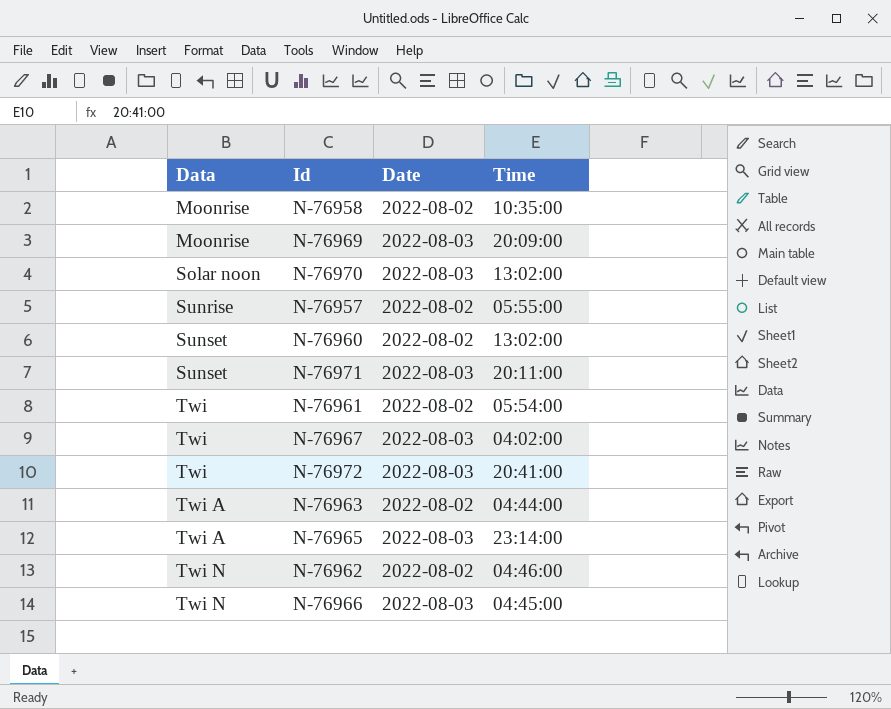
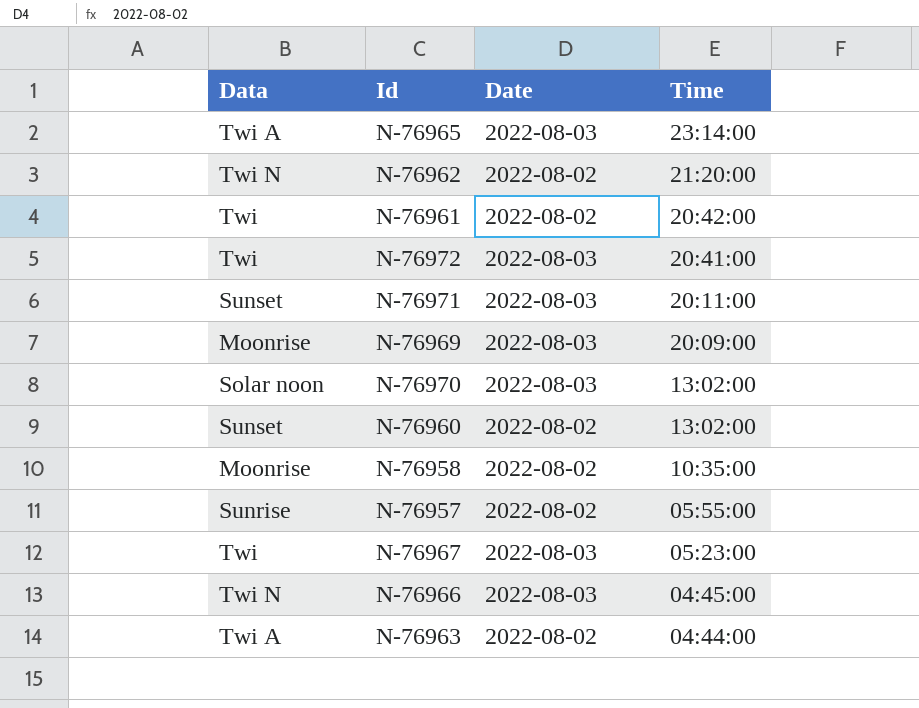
row order: Data ascending -> Time descending
N-76962 | Time: 04:46:00 -> 21:20:00
N-76961 | Time: 05:54:00 -> 20:42:00
N-76967 | Time: 04:02:00 -> 05:23:00

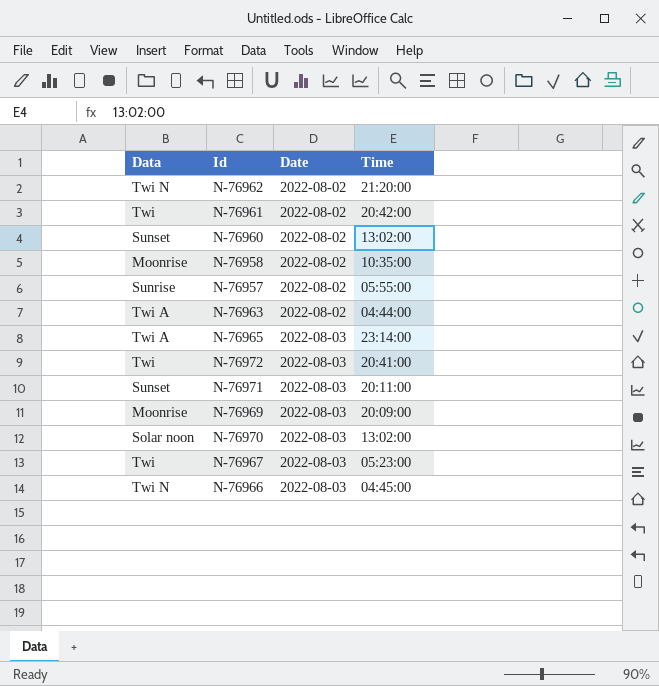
row order: Time descending -> Date ascending

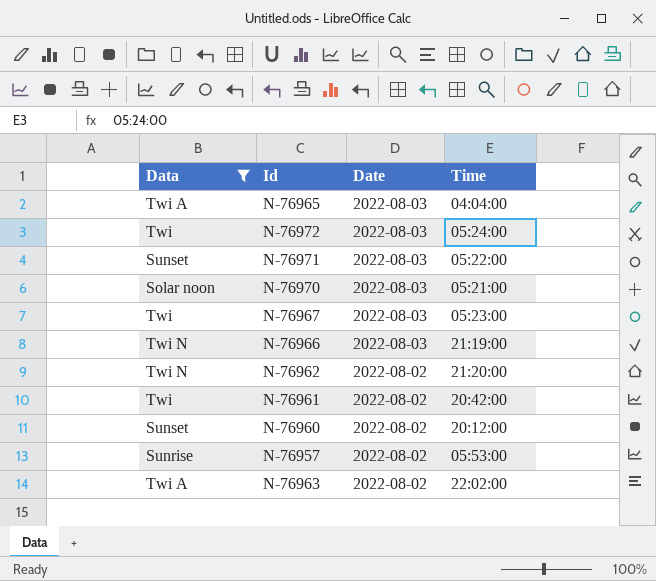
filter: none -> Data != Moonrise
row order: Date ascending -> Date descending
N-76965 | Time: 23:14:00 -> 04:04:00
N-76972 | Time: 20:41:00 -> 05:24:00
N-76971 | Time: 20:11:00 -> 05:22:00
N-76970 | Time: 13:02:00 -> 05:21:00
N-76966 | Time: 04:45:00 -> 21:19:00
N-76960 | Time: 13:02:00 -> 20:12:00
N-76957 | Time: 05:55:00 -> 05:53:00
N-76963 | Time: 04:44:00 -> 22:02:00

